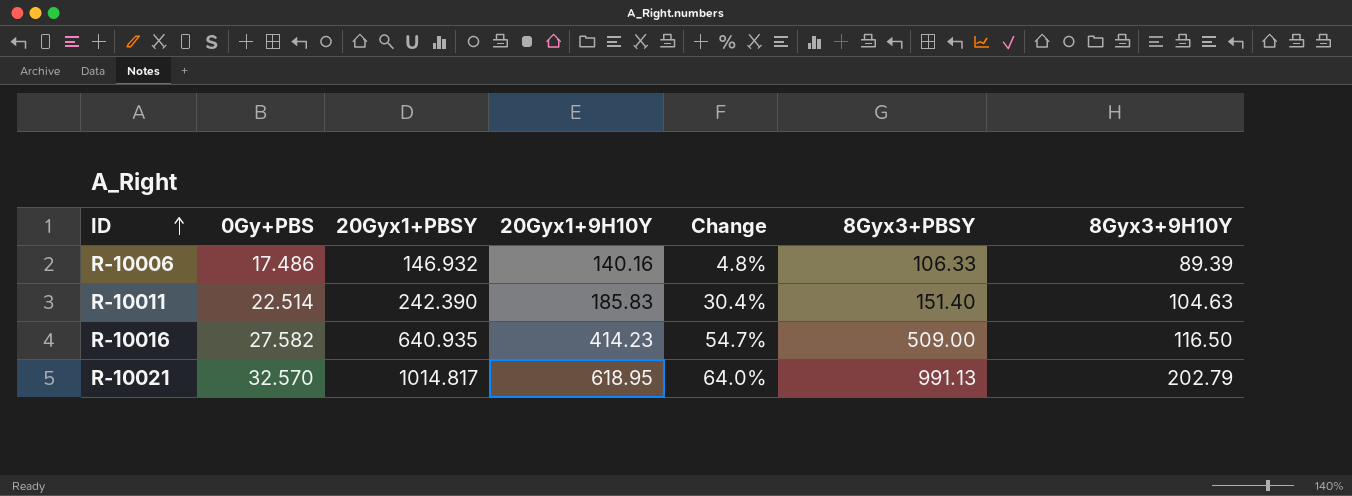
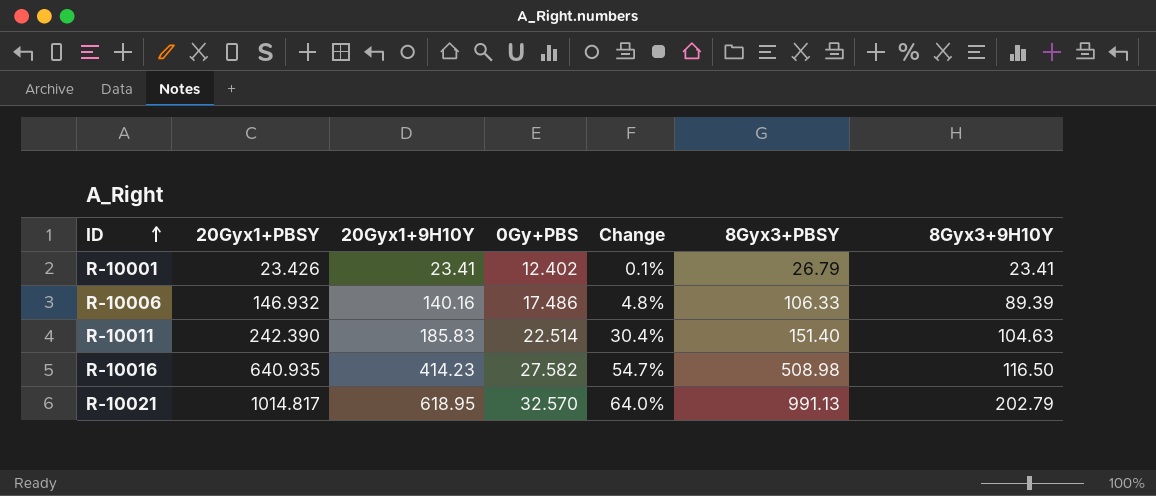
column 0Gy+PBS | position: 2 -> 4
row R-10001: none -> 23.426 | 23.41 | 12.402 | 0.1% | 26.79 | 23.41
R-10016 | 8Gyx3+PBSY: 509.00 -> 508.98

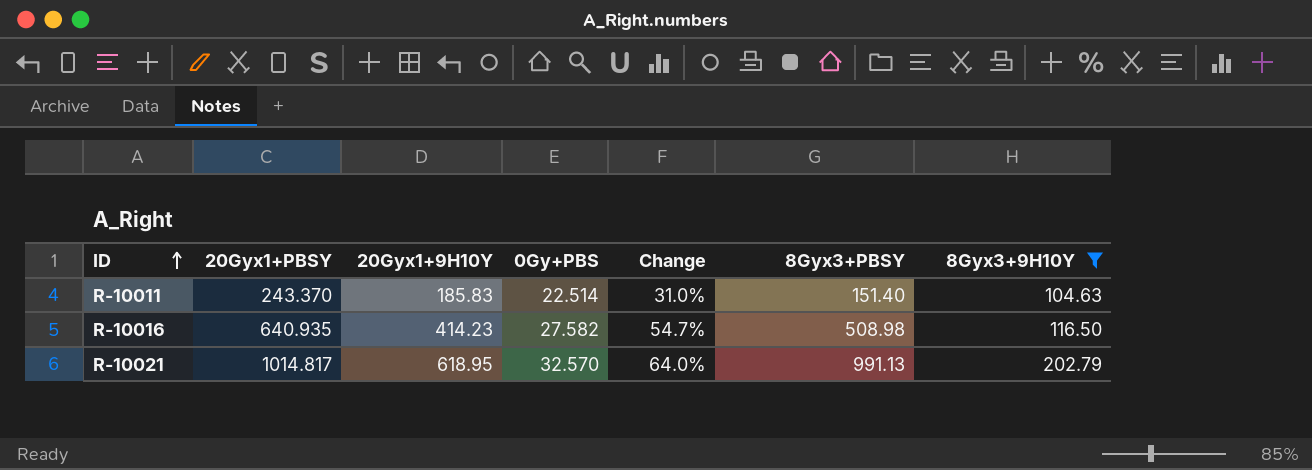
filter: none -> 8Gyx3+9H10Y >= 104.63
R-10011 | 20Gyx1+PBSY: 242.390 -> 243.370
R-10011 | Change: 30.4% -> 31.0%

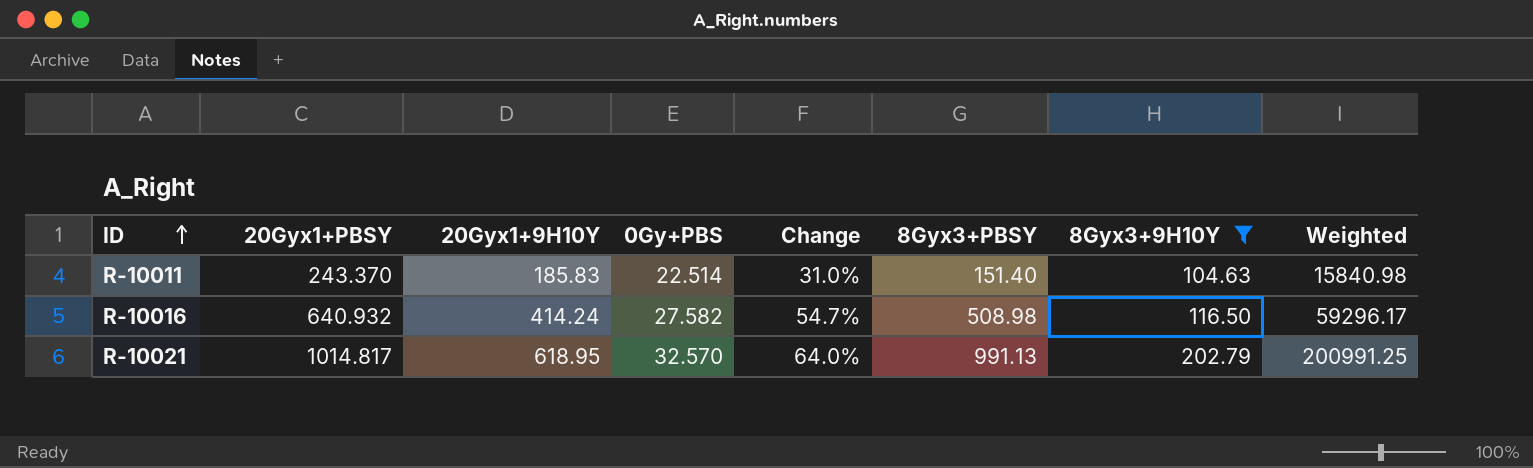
column Weighted | formula: none -> [8Gyx3+PBSY] * [8Gyx3+9H10Y]
R-10016 | 20Gyx1+PBSY: 640.935 -> 640.932
R-10016 | 20Gyx1+9H10Y: 414.23 -> 414.24

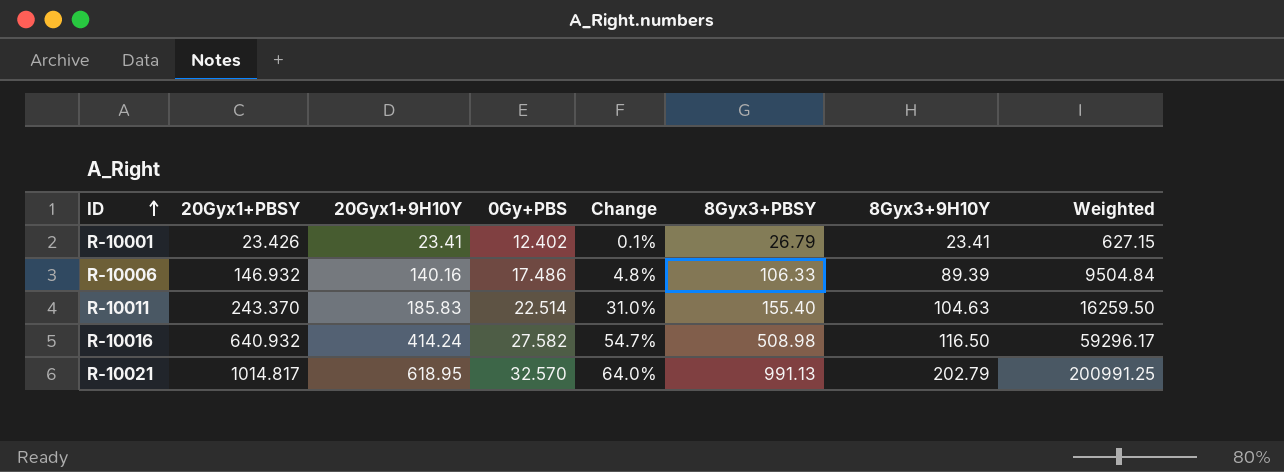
filter: 8Gyx3+9H10Y >= 104.63 -> none
R-10011 | 8Gyx3+PBSY: 151.40 -> 155.40
R-10011 | Weighted: 15840.98 -> 16259.50

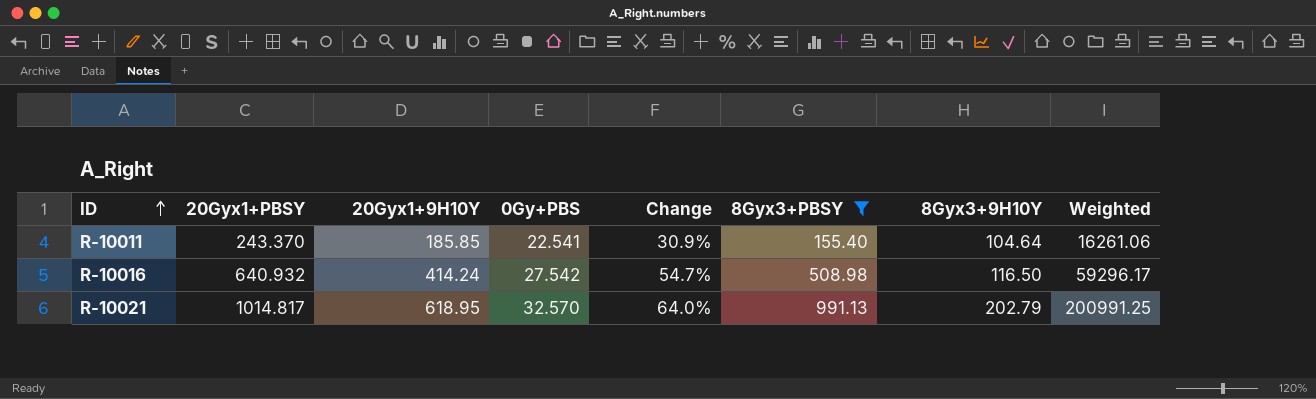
filter: none -> 8Gyx3+PBSY >= 155.40
R-10011 | 20Gyx1+9H10Y: 185.83 -> 185.85
R-10011 | 0Gy+PBS: 22.514 -> 22.541
R-10011 | Change: 31.0% -> 30.9%
R-10011 | 8Gyx3+9H10Y: 104.63 -> 104.64
R-10011 | Weighted: 16259.50 -> 16261.06
R-10016 | 0Gy+PBS: 27.582 -> 27.542

